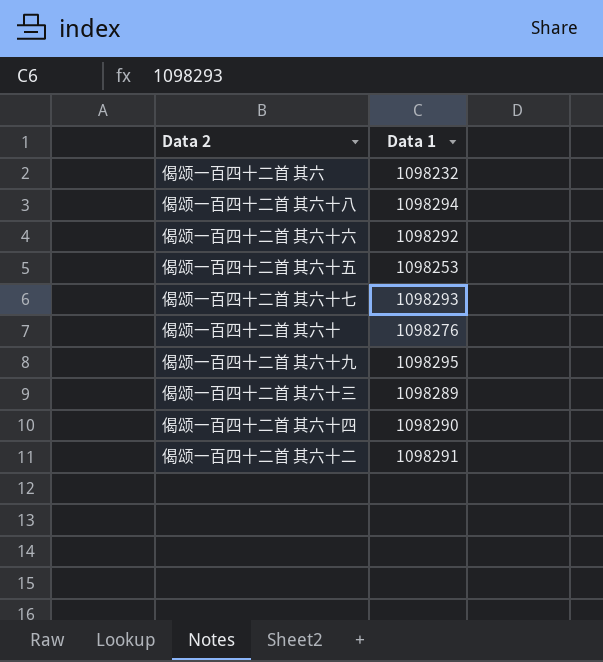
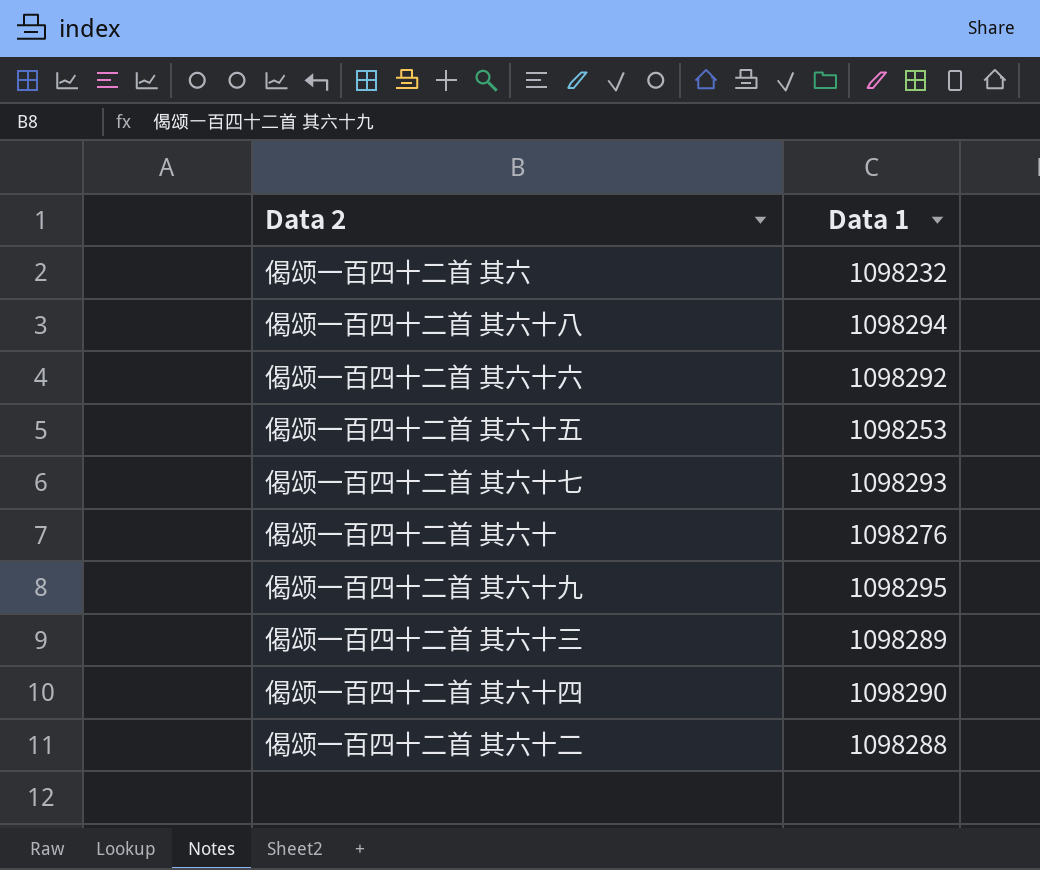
偈颂一百四十二首 其六十二 | Data 1: 1098291 -> 1098288

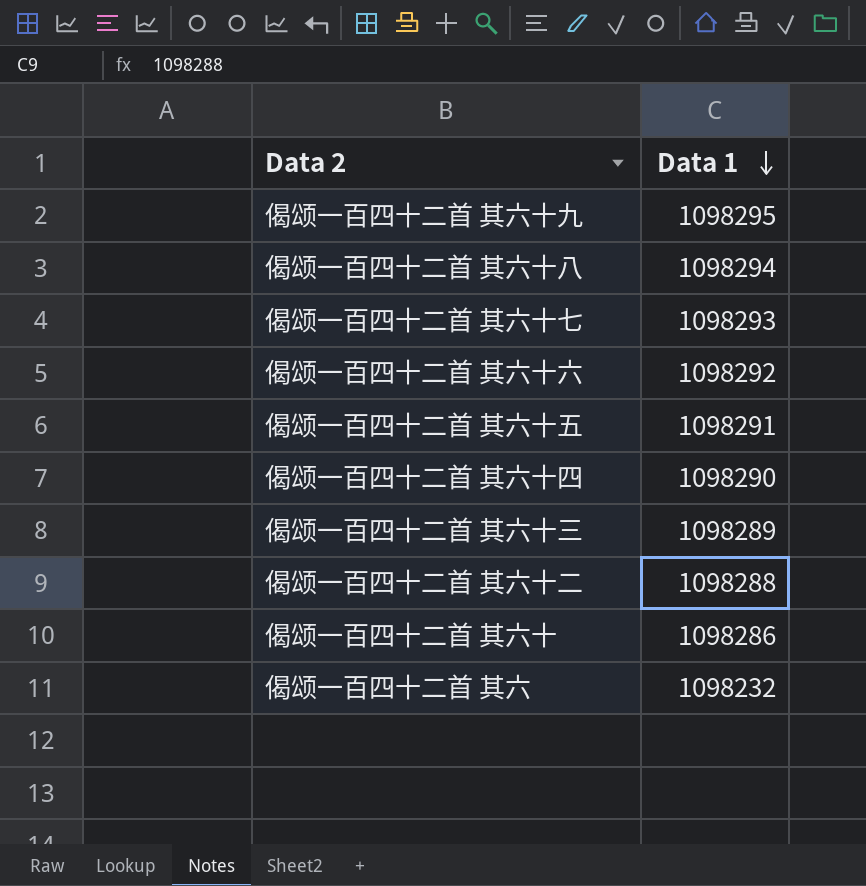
row order: none -> Data 1 descending
偈颂一百四十二首 其六十五 | Data 1: 1098253 -> 1098291
偈颂一百四十二首 其六十 | Data 1: 1098276 -> 1098286

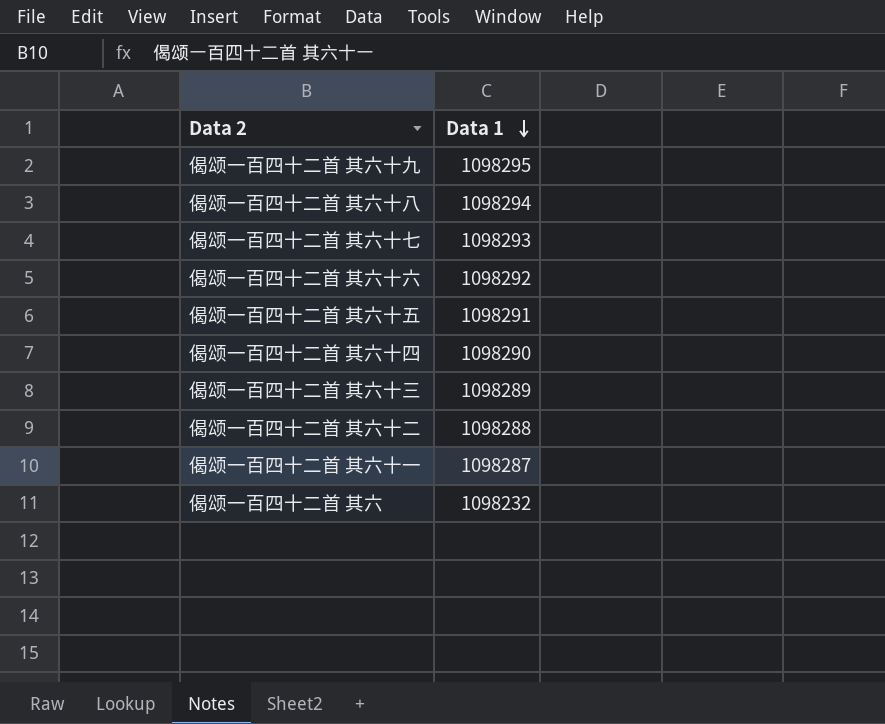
row 偈颂一百四十二首 其六十: 1098286 -> none
row 偈颂一百四十二首 其六十一: none -> 1098287

